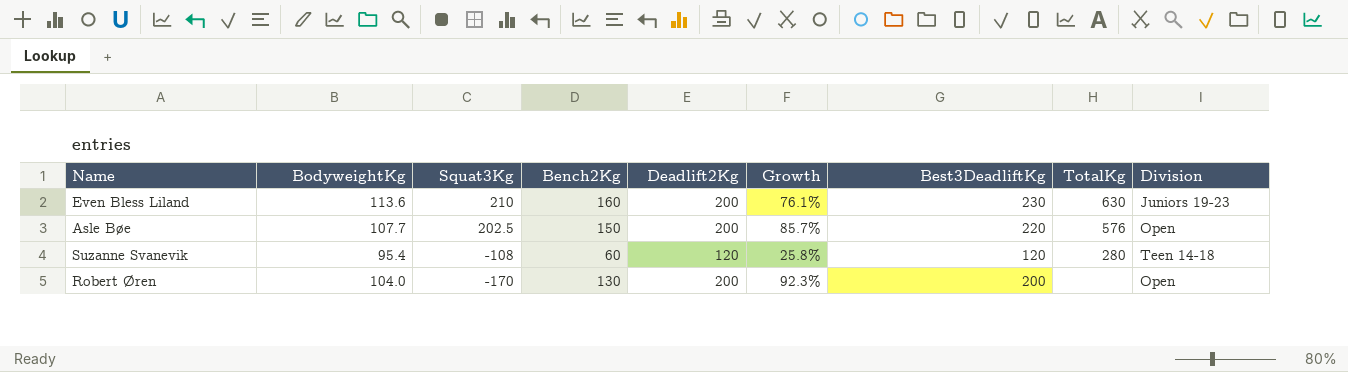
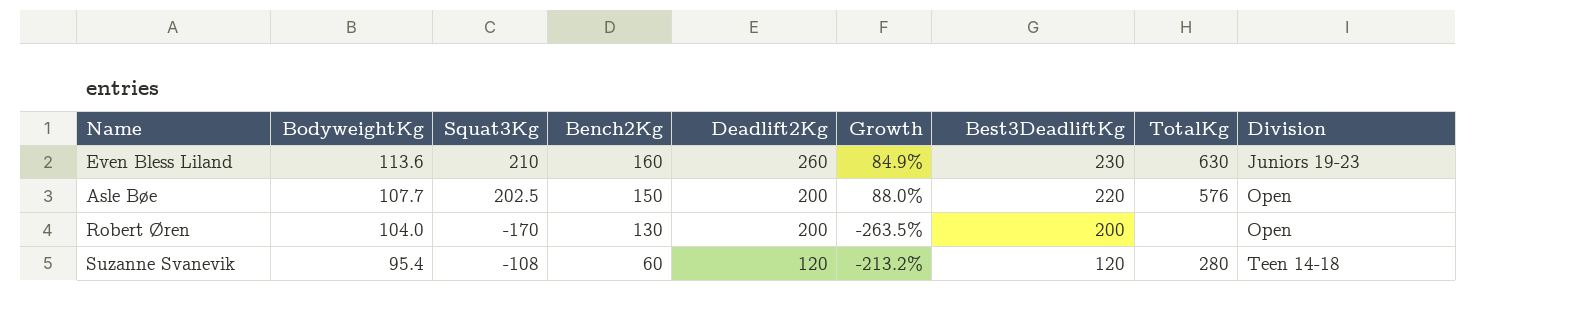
row order: Squat3Kg descending -> BodyweightKg descending
column Growth | formula: ([Deadlift2Kg] - [BodyweightKg]) / [BodyweightKg] -> ([Squat3Kg] - [BodyweightKg]) / [BodyweightKg]
Even Bless Liland | Deadlift2Kg: 200 -> 260

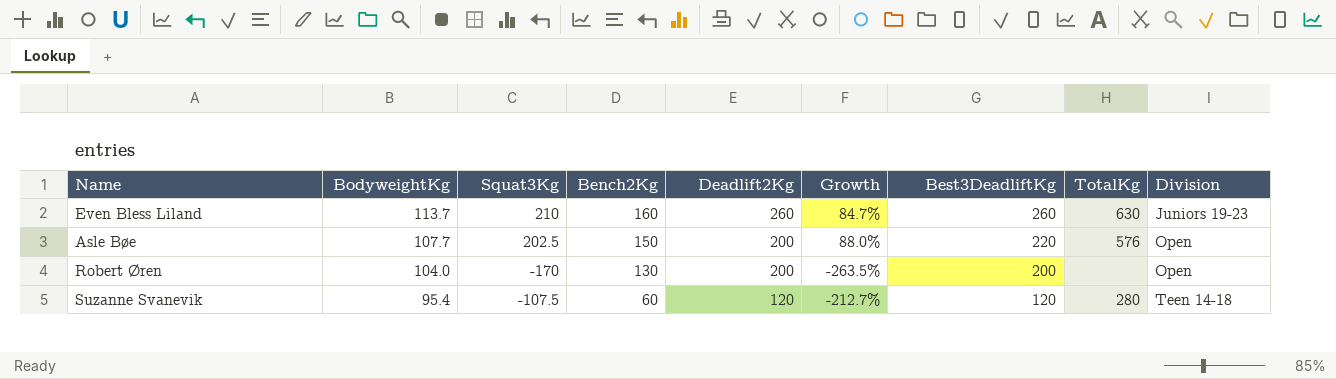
Even Bless Liland | BodyweightKg: 113.6 -> 113.7
Even Bless Liland | Growth: 84.9% -> 84.7%
Even Bless Liland | Best3DeadliftKg: 230 -> 260
Suzanne Svanevik | Squat3Kg: -108 -> -107.5
Suzanne Svanevik | Growth: -213.2% -> -212.7%

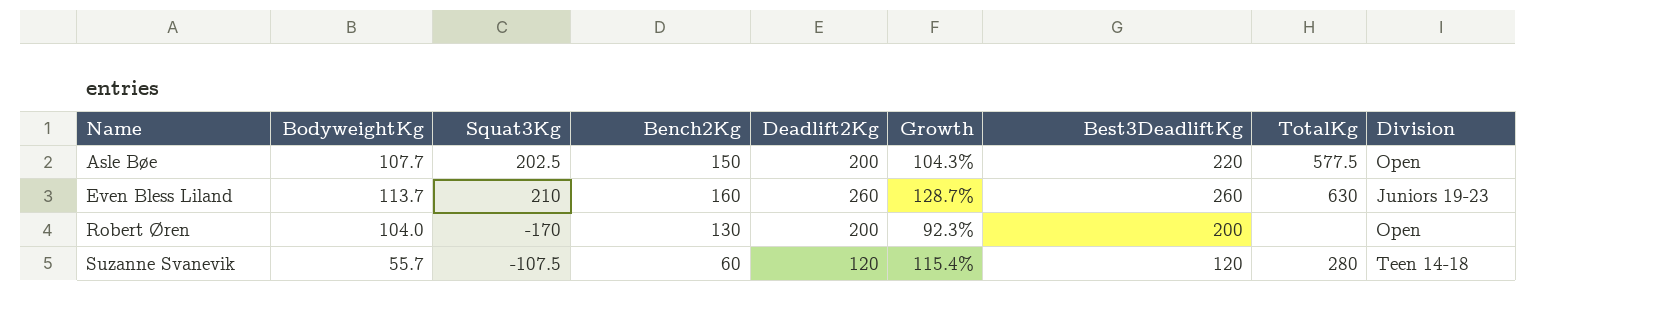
row order: BodyweightKg descending -> Name ascending
column Growth | formula: ([Squat3Kg] - [BodyweightKg]) / [BodyweightKg] -> ([Best3DeadliftKg] - [BodyweightKg]) / [BodyweightKg]
Asle Bøe | TotalKg: 576 -> 577.5
Suzanne Svanevik | BodyweightKg: 95.4 -> 55.7

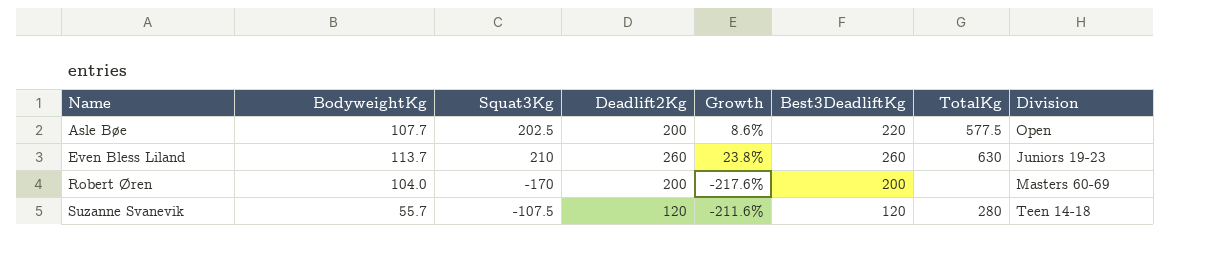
column Bench2Kg | position: 4 -> none
column Growth | formula: ([Best3DeadliftKg] - [BodyweightKg]) / [BodyweightKg] -> ([Best3DeadliftKg] - [Squat3Kg]) / [Squat3Kg]
Robert Øren | Division: Open -> Masters 60-69

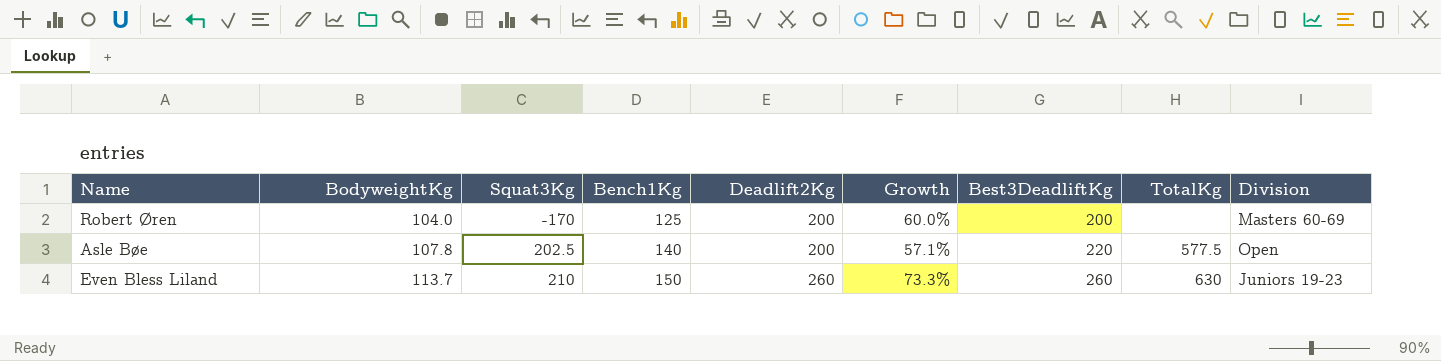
row order: Name ascending -> BodyweightKg ascending
column Bench1Kg | position: none -> 4
column Growth | formula: ([Best3DeadliftKg] - [Squat3Kg]) / [Squat3Kg] -> ([Best3DeadliftKg] - [Bench1Kg]) / [Bench1Kg]
row Suzanne Svanevik: 55.7 | -107.5 | 120 | -211.6% | 120 | 280 | Teen 14-18 -> none
Asle Bøe | BodyweightKg: 107.7 -> 107.8

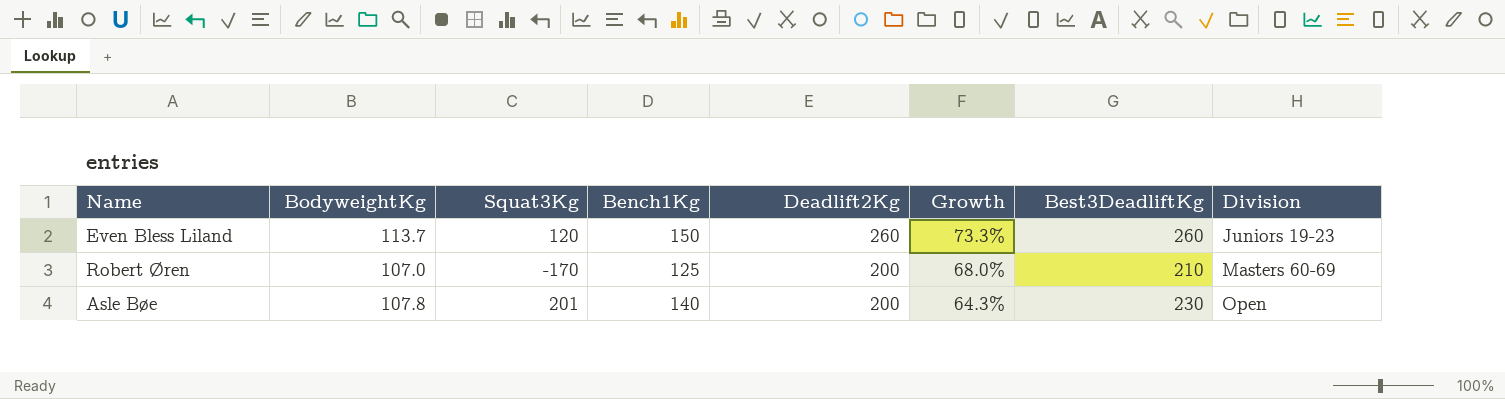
row order: BodyweightKg ascending -> Deadlift2Kg descending
column TotalKg | position: 8 -> none
Even Bless Liland | Squat3Kg: 210 -> 120
Robert Øren | BodyweightKg: 104.0 -> 107.0
Robert Øren | Growth: 60.0% -> 68.0%
Robert Øren | Best3DeadliftKg: 200 -> 210
Asle Bøe | Squat3Kg: 202.5 -> 201
Asle Bøe | Growth: 57.1% -> 64.3%
Asle Bøe | Best3DeadliftKg: 220 -> 230

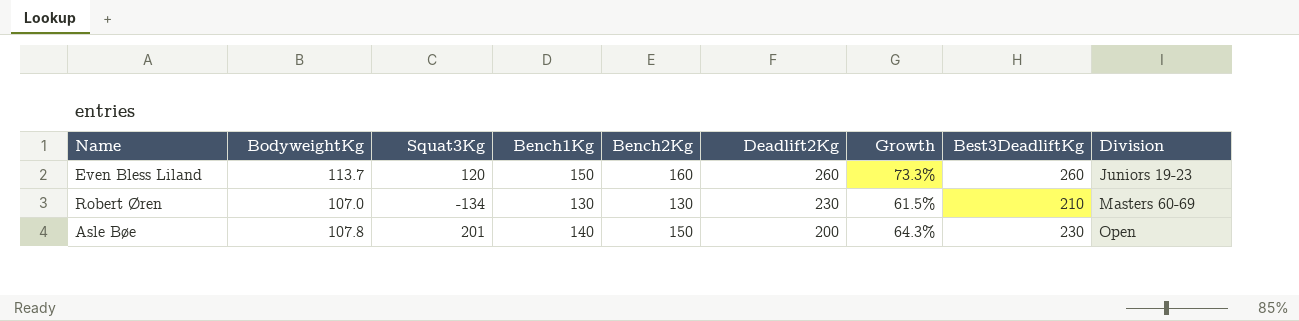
column Bench2Kg | position: none -> 5
Robert Øren | Squat3Kg: -170 -> -134
Robert Øren | Bench1Kg: 125 -> 130
Robert Øren | Deadlift2Kg: 200 -> 230
Robert Øren | Growth: 68.0% -> 61.5%

